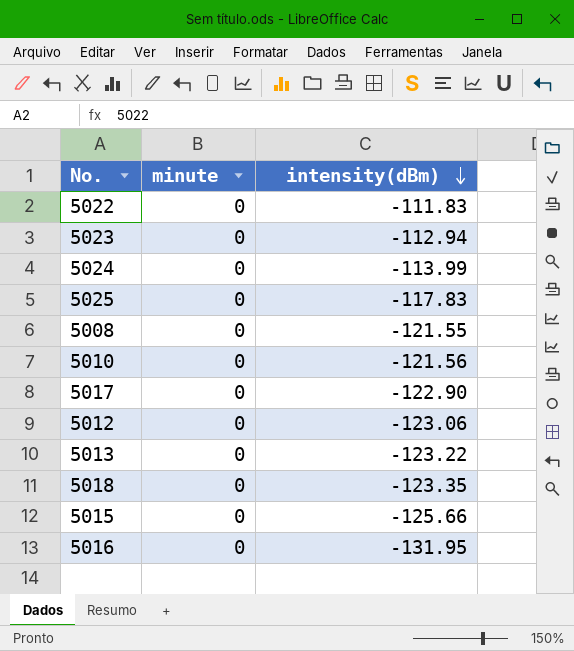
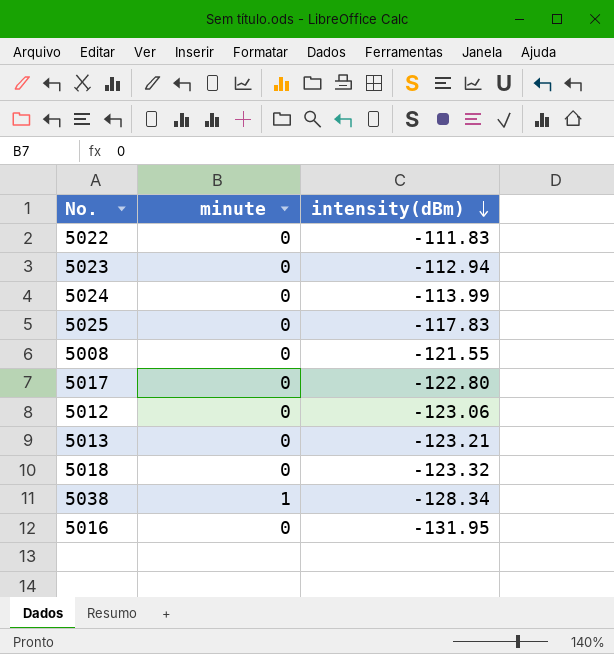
row 5010: 0 | -121.56 -> none
row 5015: 0 | -125.66 -> none
5017 | intensity(dBm): -122.90 -> -122.80
5013 | intensity(dBm): -123.22 -> -123.21
5018 | intensity(dBm): -123.35 -> -123.32
row 5038: none -> 1 | -128.34

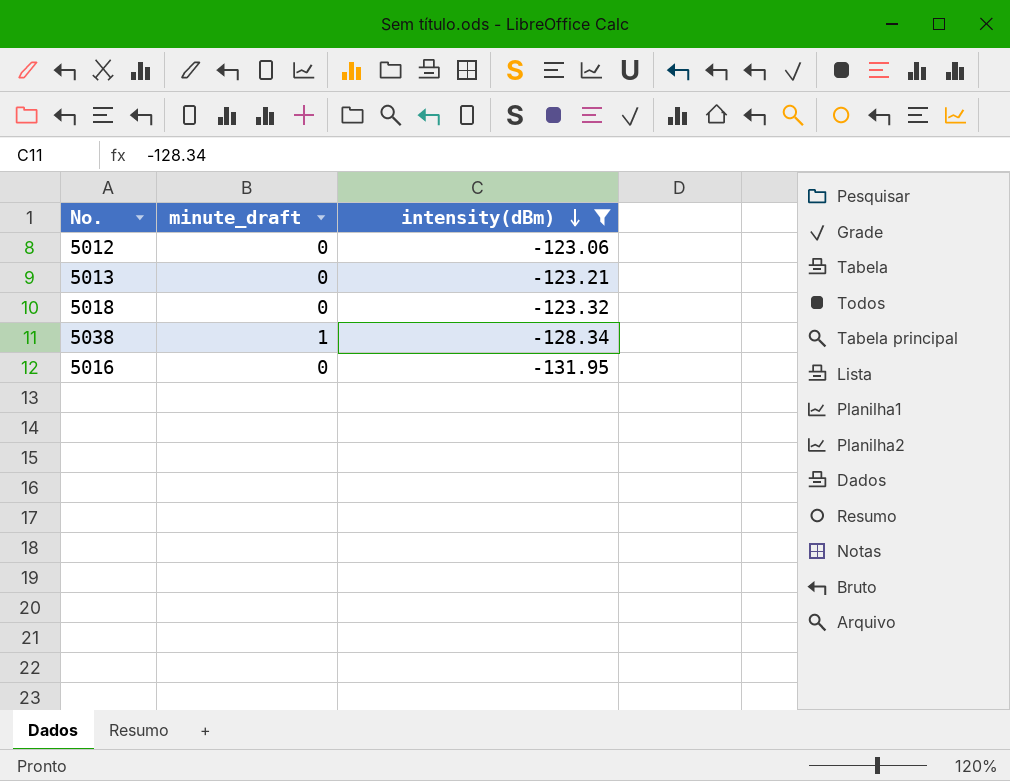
filter: none -> intensity(dBm) <= -123.06
column name: minute -> minute_draft

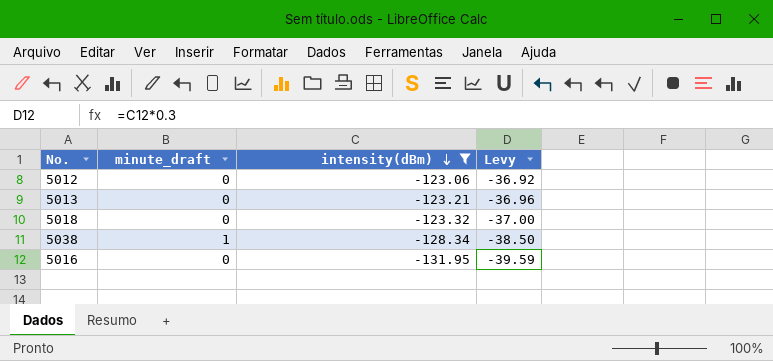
column Levy | formula: none -> [intensity(dBm)] * 0.3

